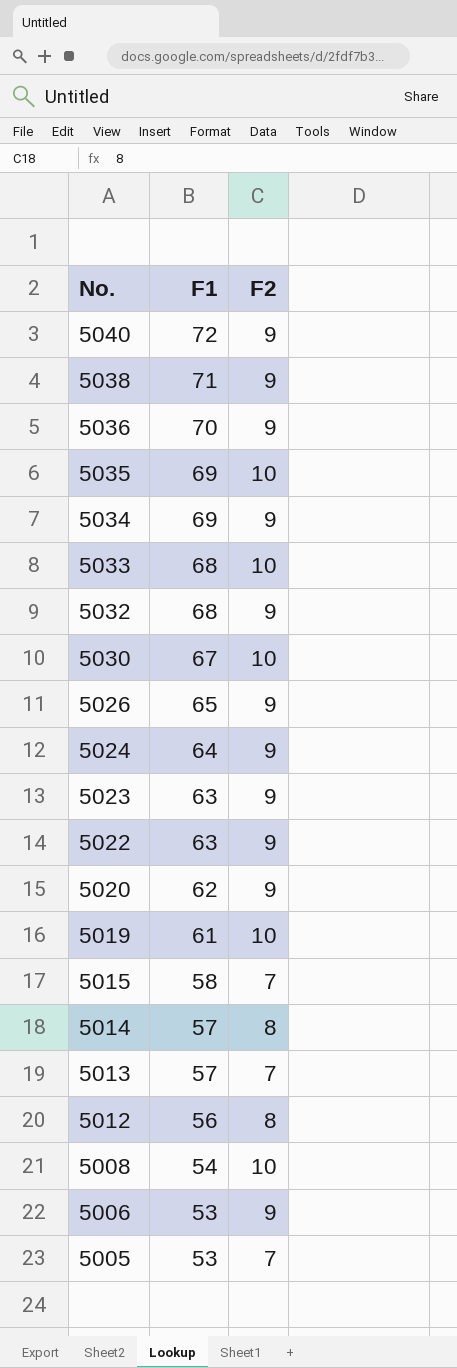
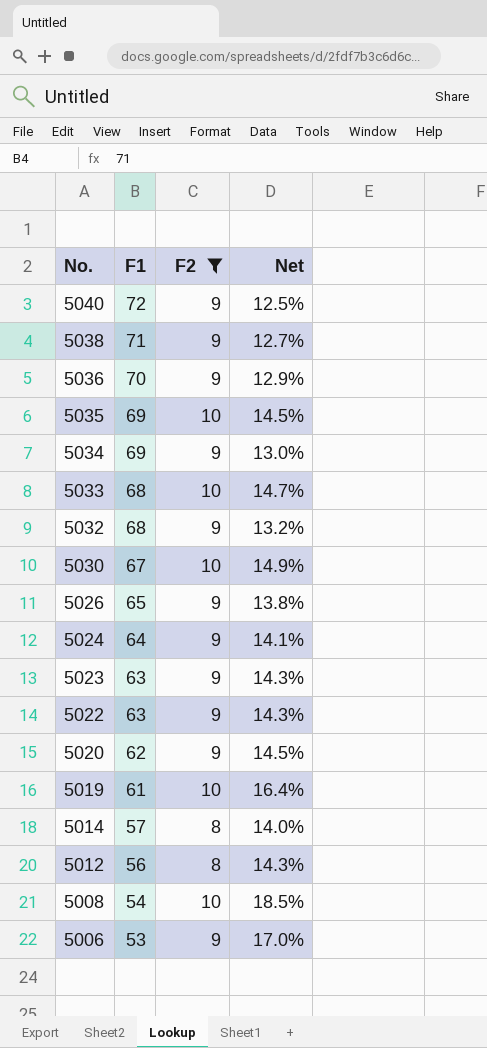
filter: none -> F2 != 7
column Net | formula: none -> [F2] / [F1]

